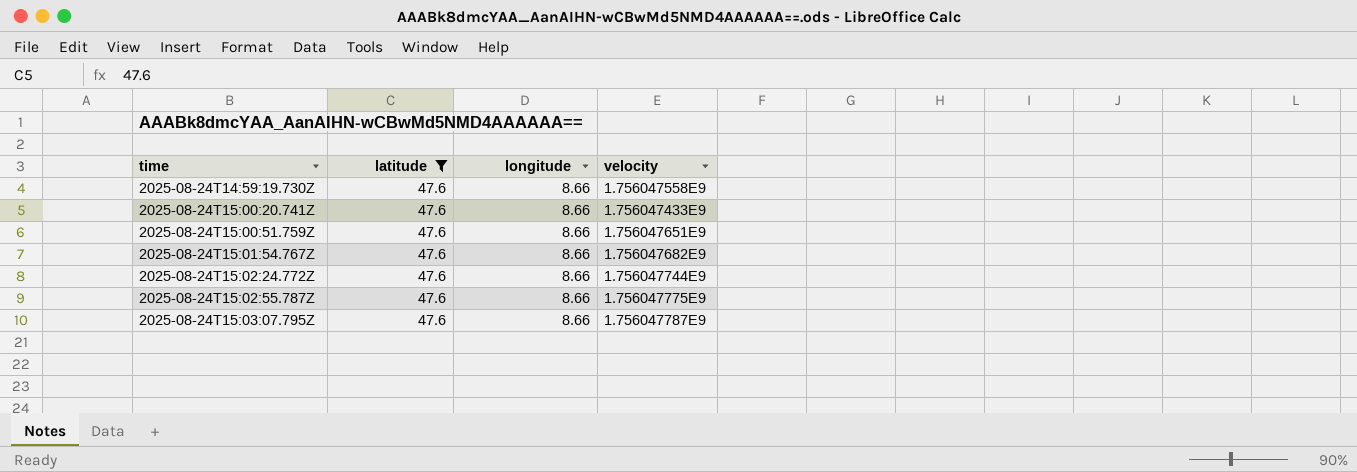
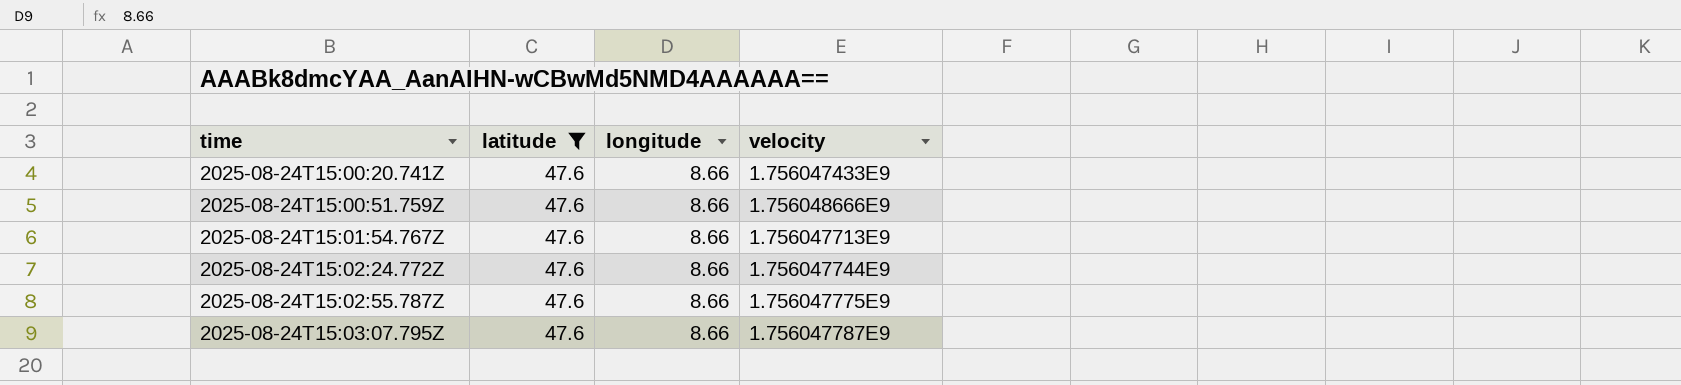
row 2025-08-24T14:59:19.730Z: 47.6 | 8.66 | 1.756047558E9 -> none
2025-08-24T15:00:51.759Z | velocity: 1.756047651E9 -> 1.756048666E9
2025-08-24T15:01:54.767Z | velocity: 1.756047682E9 -> 1.756047713E9

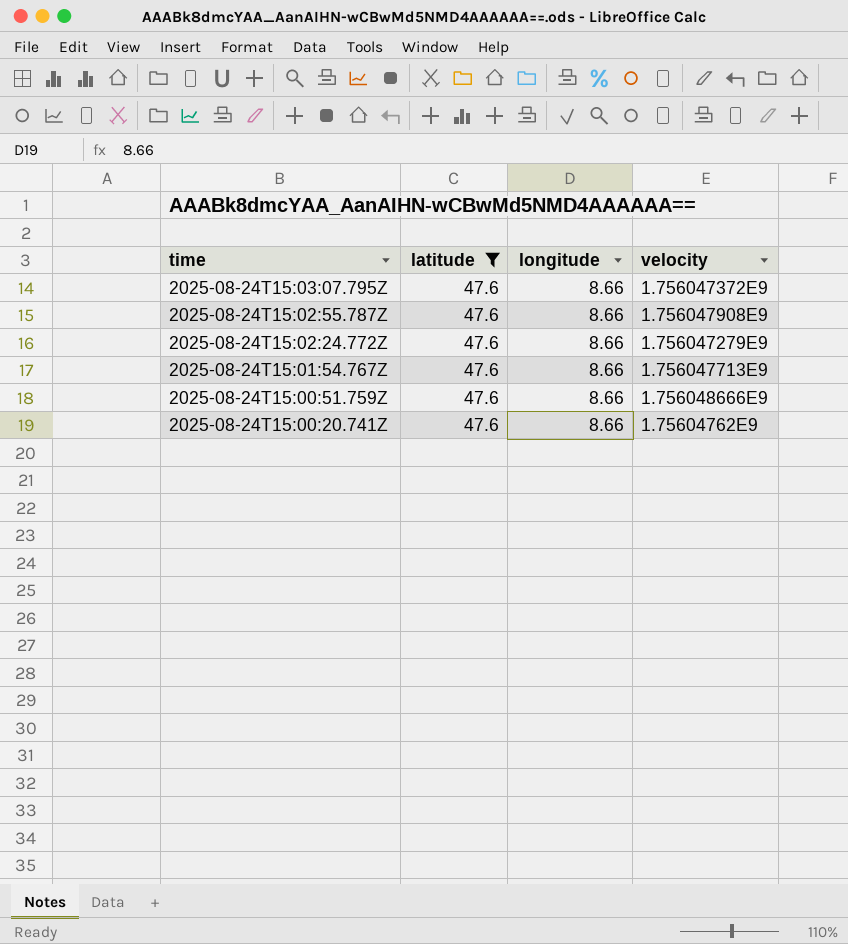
row order: time ascending -> time descending
2025-08-24T15:03:07.795Z | velocity: 1.756047787E9 -> 1.756047372E9
2025-08-24T15:02:55.787Z | velocity: 1.756047775E9 -> 1.756047908E9
2025-08-24T15:02:24.772Z | velocity: 1.756047744E9 -> 1.756047279E9
2025-08-24T15:00:20.741Z | velocity: 1.756047433E9 -> 1.75604762E9

